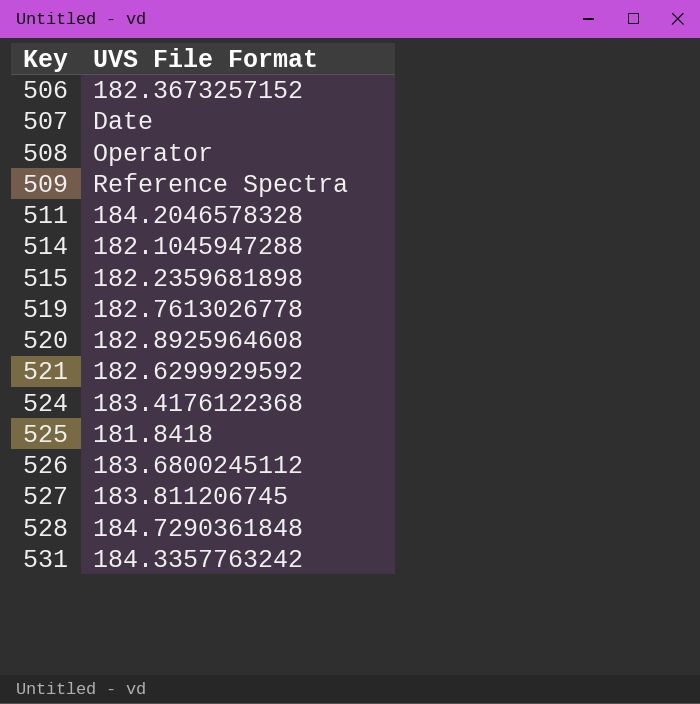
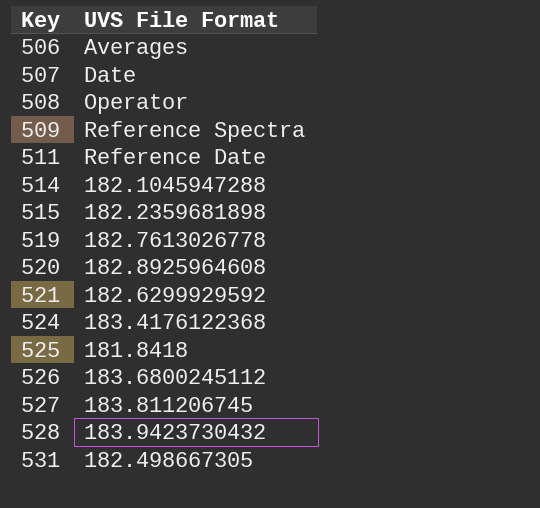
506 | UVS File Format: 182.3673257152 -> Averages
511 | UVS File Format: 184.2046578328 -> Reference Date
528 | UVS File Format: 184.7290361848 -> 183.9423730432
531 | UVS File Format: 184.3357763242 -> 182.498667305

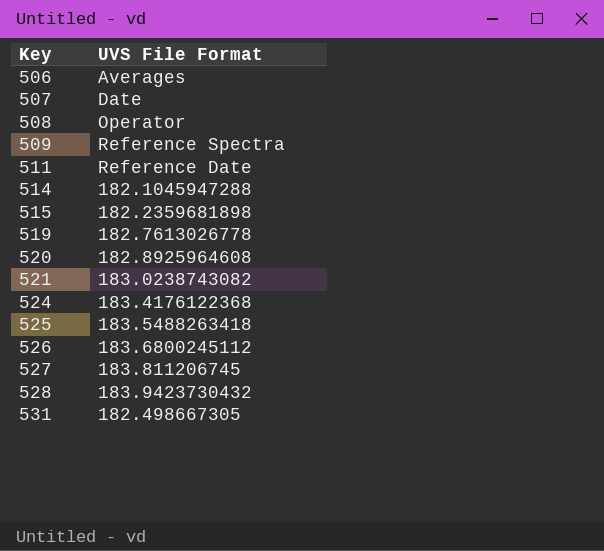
521 | UVS File Format: 182.6299929592 -> 183.0238743082
525 | UVS File Format: 181.8418 -> 183.5488263418

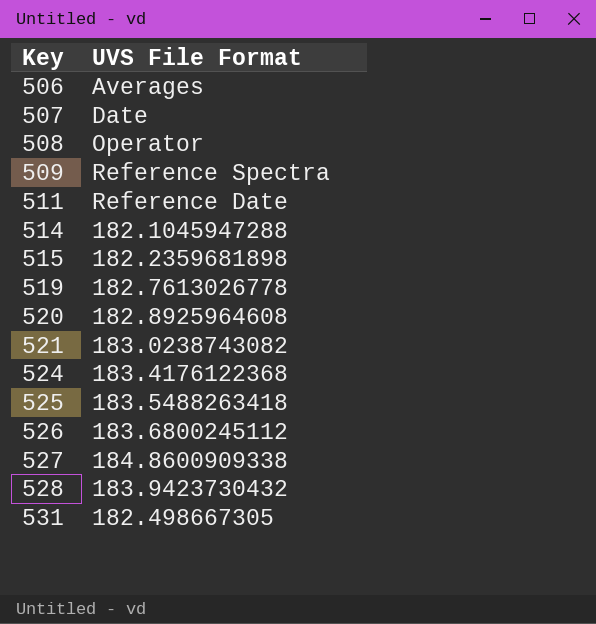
527 | UVS File Format: 183.811206745 -> 184.8600909338

